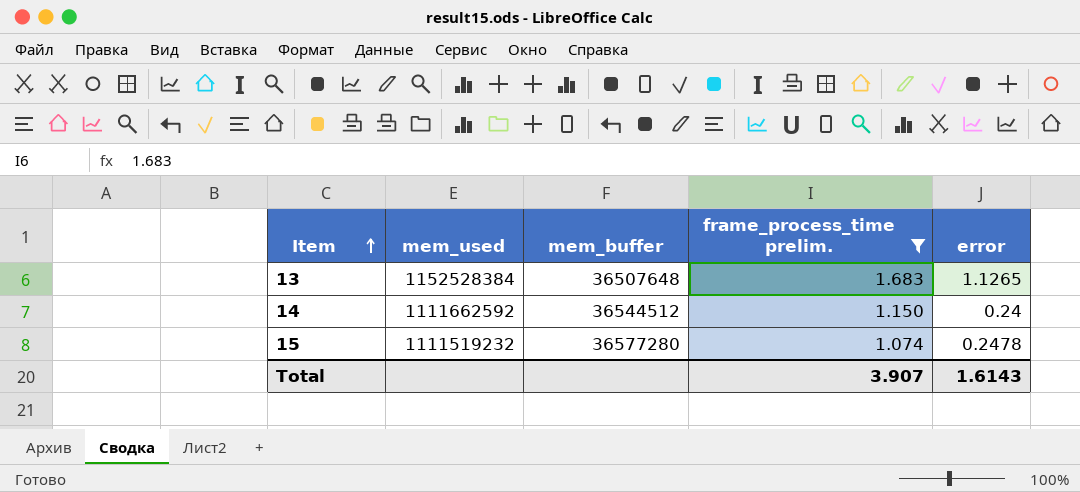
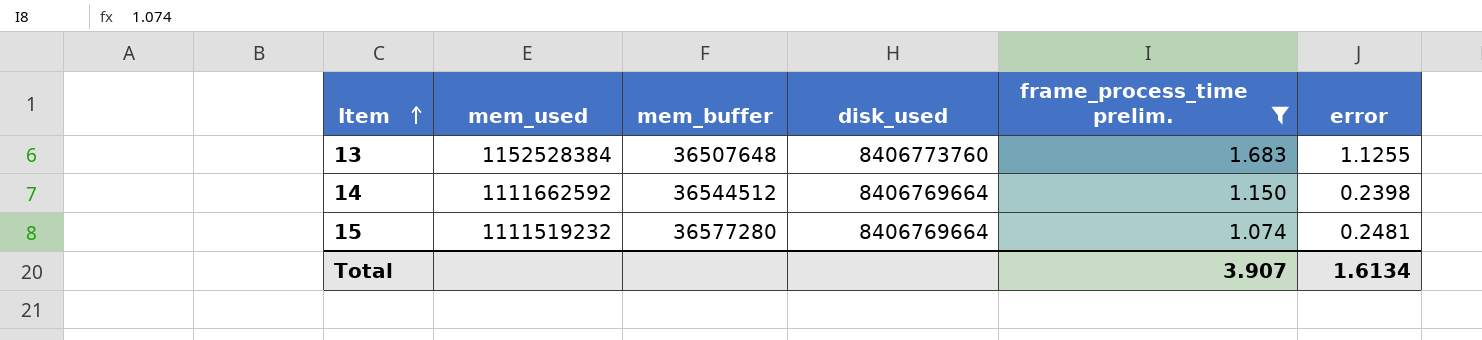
column disk_used | position: none -> 4
13 | error: 1.1265 -> 1.1255
14 | error: 0.24 -> 0.2398
15 | error: 0.2478 -> 0.2481
Total | error: 1.6143 -> 1.6134

